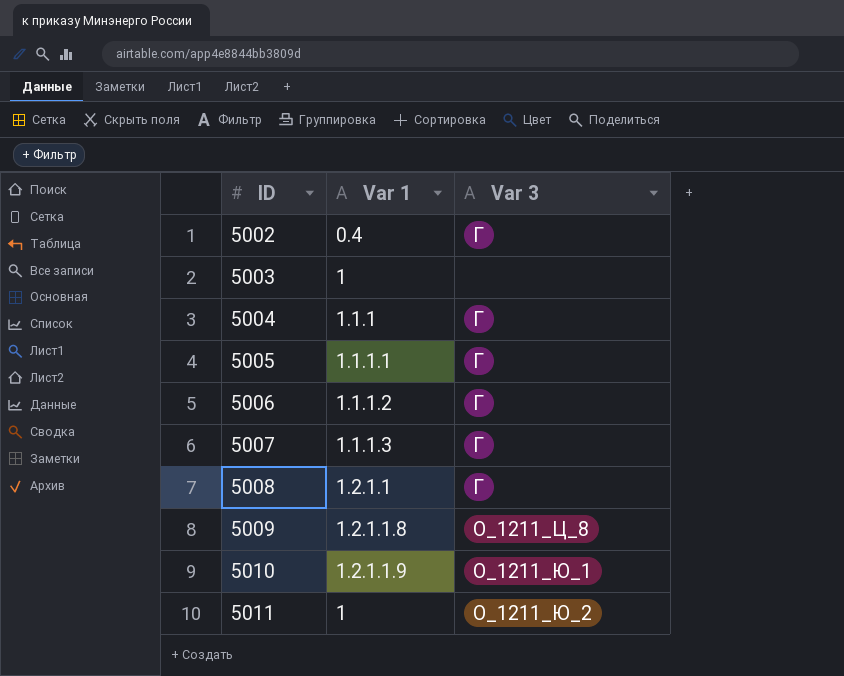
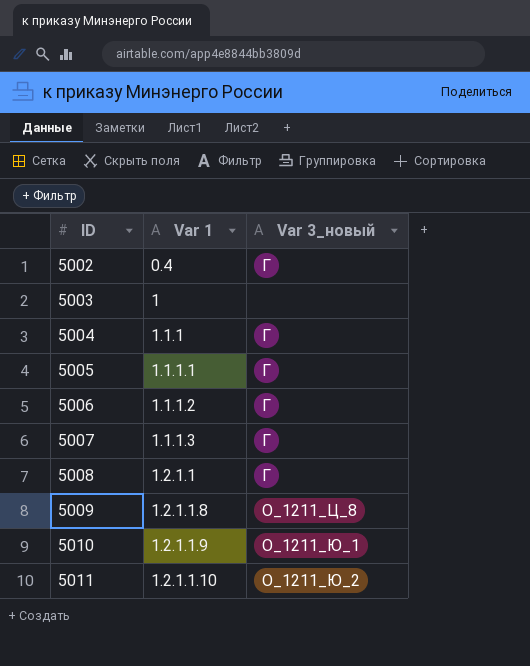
column name: Var 3 -> Var 3_новый
5011 | Var 1: 1 -> 1.2.1.1.10

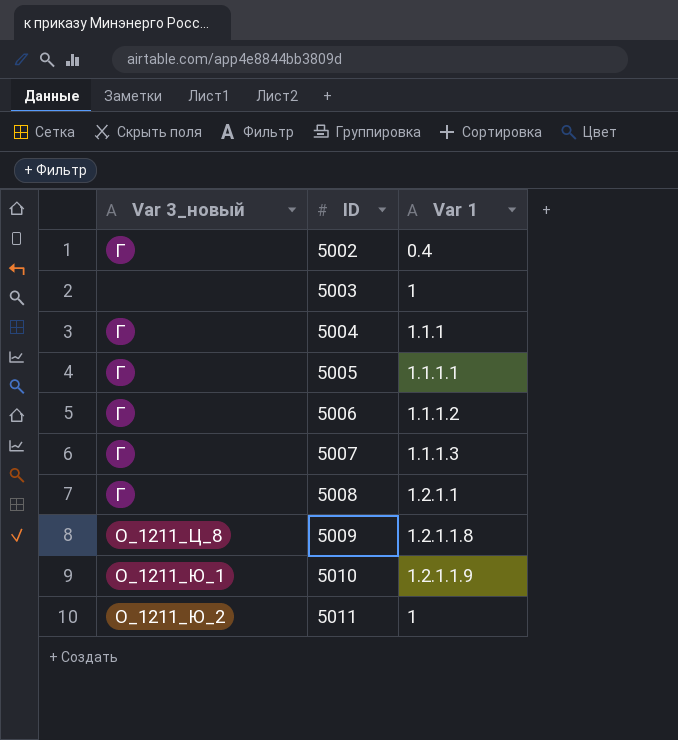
column Var 3_новый | position: 3 -> 1
5011 | Var 1: 1.2.1.1.10 -> 1

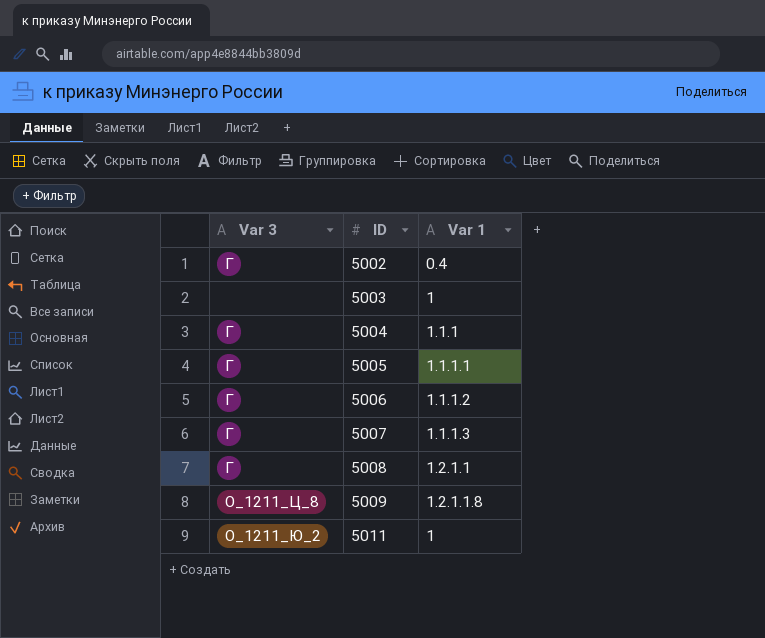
column name: Var 3_новый -> Var 3
row 5010: О_1211_Ю_1 | 1.2.1.1.9 -> none

